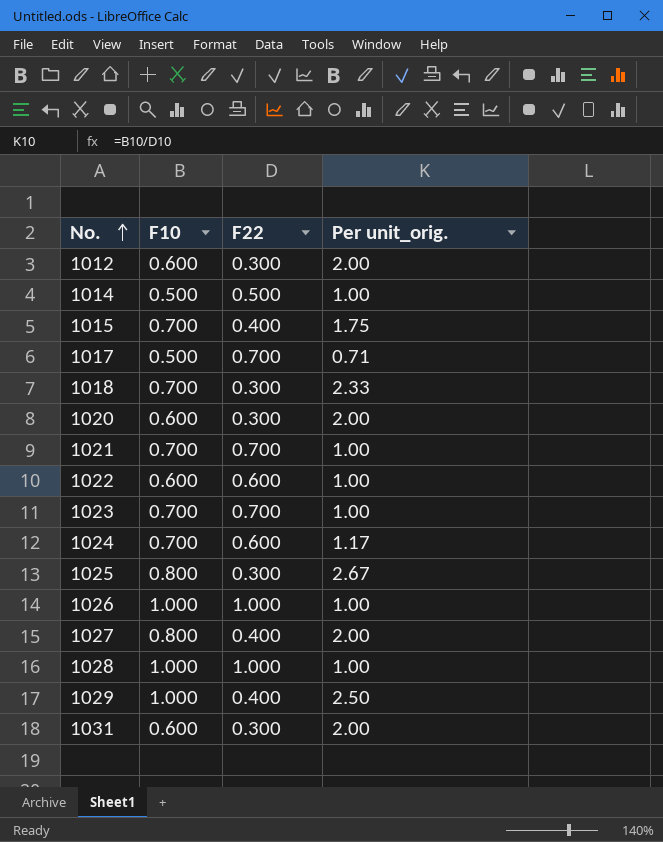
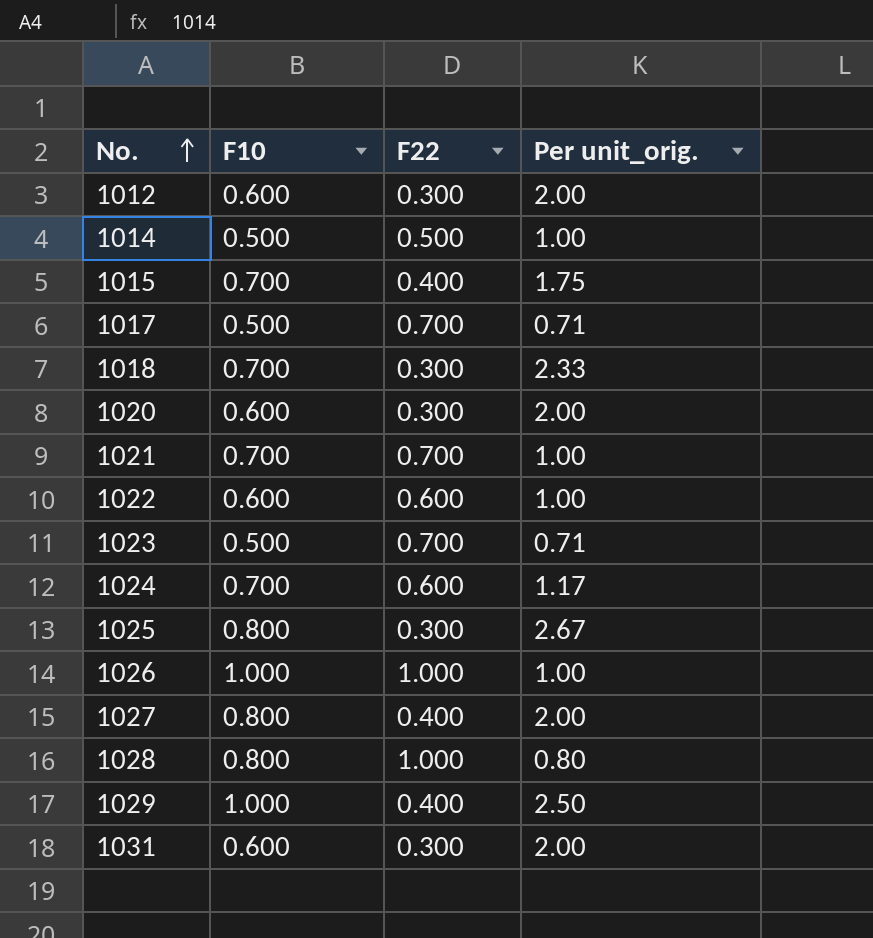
1023 | F10: 0.700 -> 0.500
1023 | Per unit_orig.: 1.00 -> 0.71
1028 | F10: 1.000 -> 0.800
1028 | Per unit_orig.: 1.00 -> 0.80

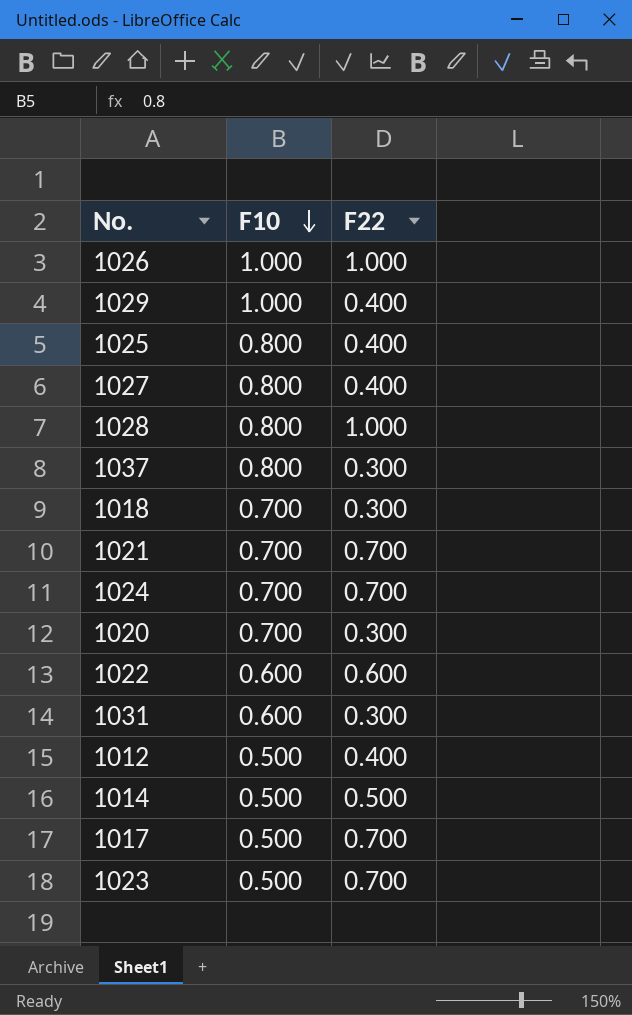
row order: No. ascending -> F10 descending
column Per unit_orig. | formula: [F10] / [F22] -> none
row 1015: 0.700 | 0.400 | 1.75 -> none
1025 | F22: 0.300 -> 0.400
row 1037: none -> 0.800 | 0.300
1024 | F22: 0.600 -> 0.700
1020 | F10: 0.600 -> 0.700
1012 | F10: 0.600 -> 0.500
1012 | F22: 0.300 -> 0.400

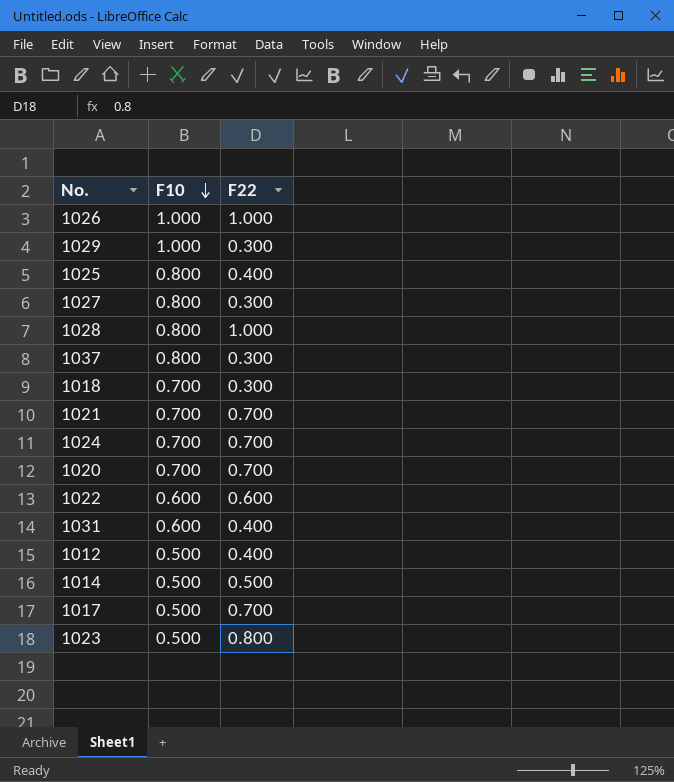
1029 | F22: 0.400 -> 0.300
1027 | F22: 0.400 -> 0.300
1020 | F22: 0.300 -> 0.700
1031 | F22: 0.300 -> 0.400
1023 | F22: 0.700 -> 0.800

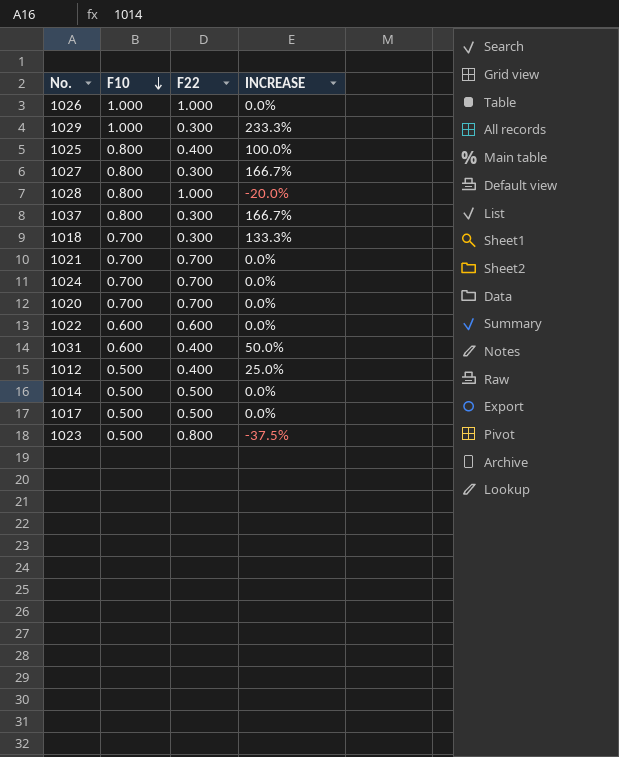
column INCREASE | formula: none -> ([F10] - [F22]) / [F22]
1017 | F22: 0.700 -> 0.500

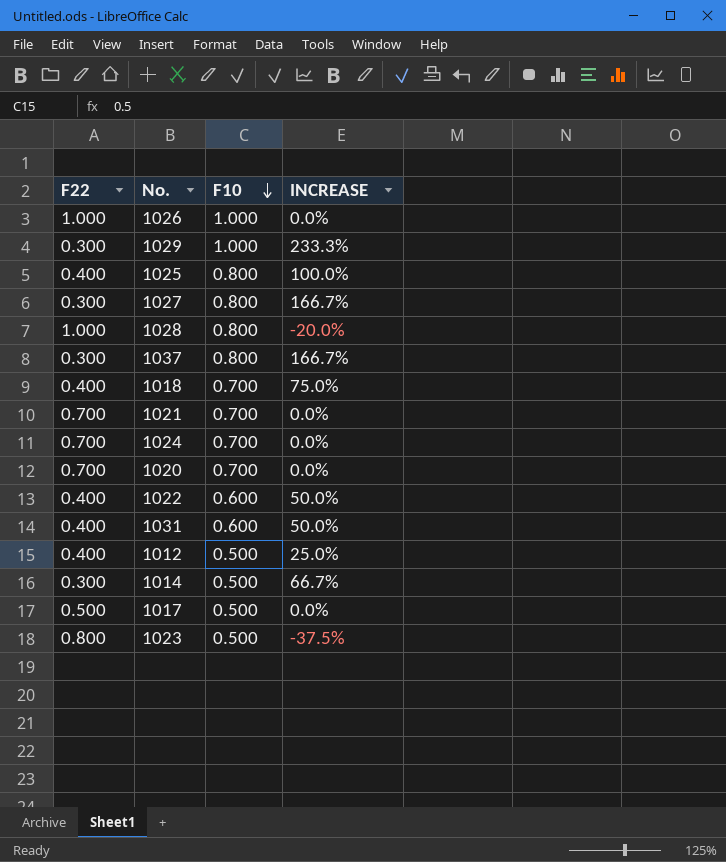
column F22 | position: 3 -> 1
1018 | F22: 0.300 -> 0.400
1018 | INCREASE: 133.3% -> 75.0%
1022 | F22: 0.600 -> 0.400
1022 | INCREASE: 0.0% -> 50.0%
1014 | F22: 0.500 -> 0.300
1014 | INCREASE: 0.0% -> 66.7%

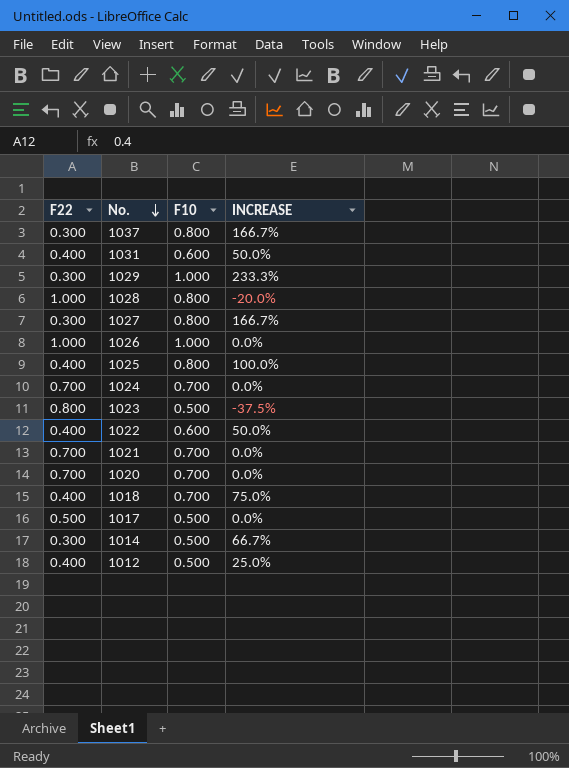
row order: F10 descending -> No. descending

